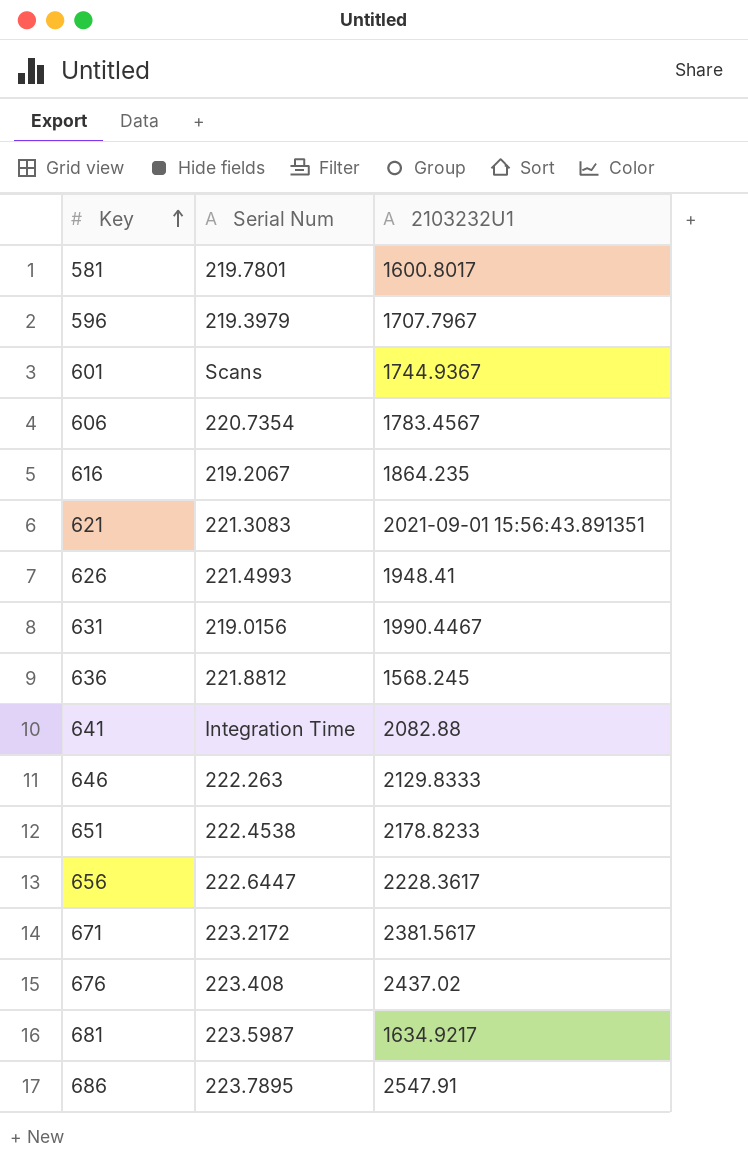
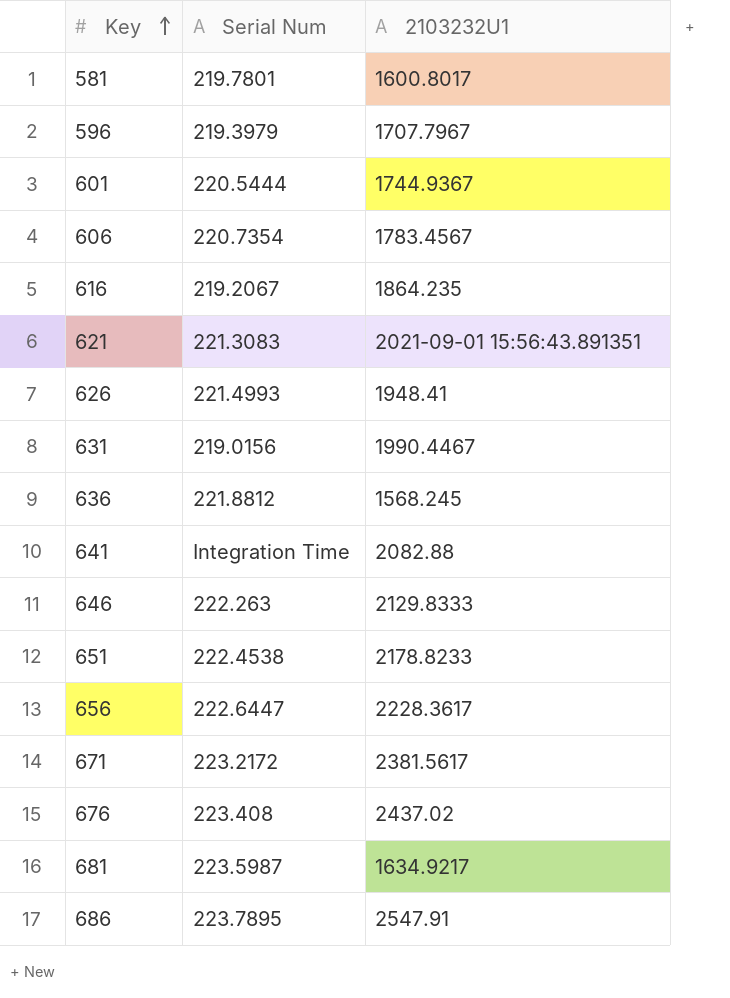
601 | Serial Num: Scans -> 220.5444

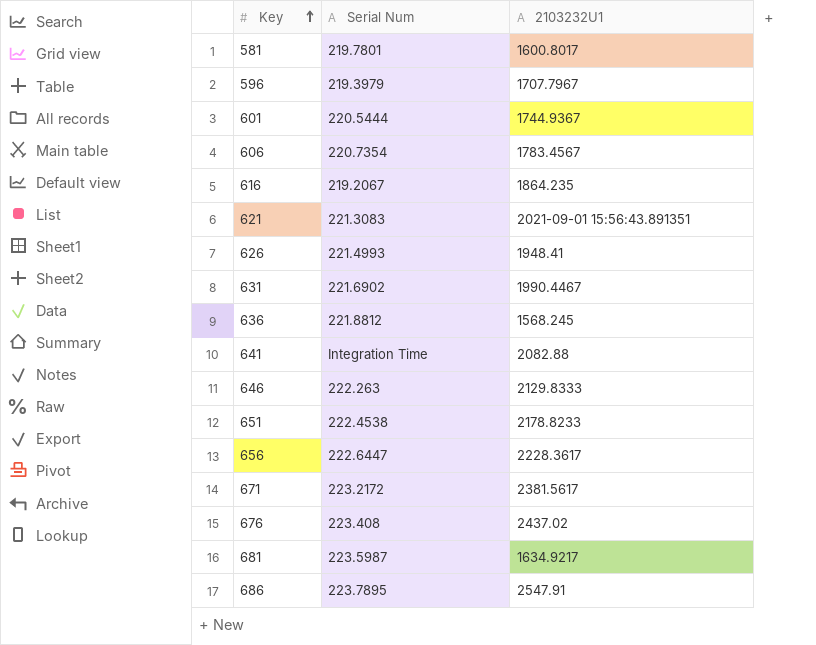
631 | Serial Num: 219.0156 -> 221.6902

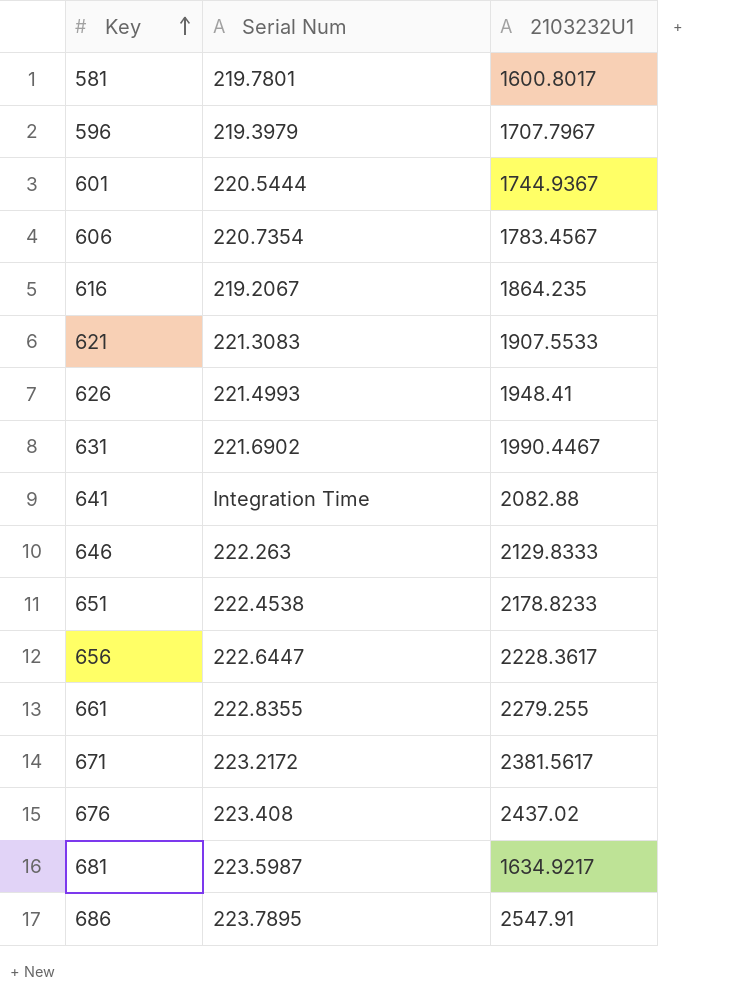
row 636: 221.8812 | 1568.245 -> none
621 | 2103232U1: 2021-09-01 15:56:43.891351 -> 1907.5533
row 661: none -> 222.8355 | 2279.255

